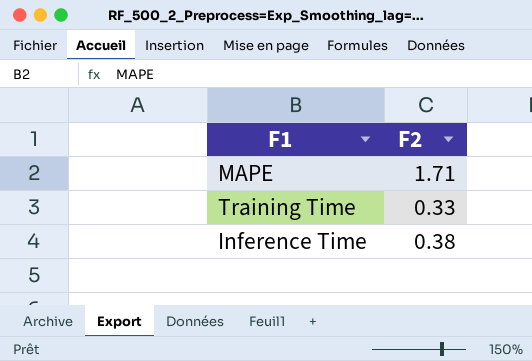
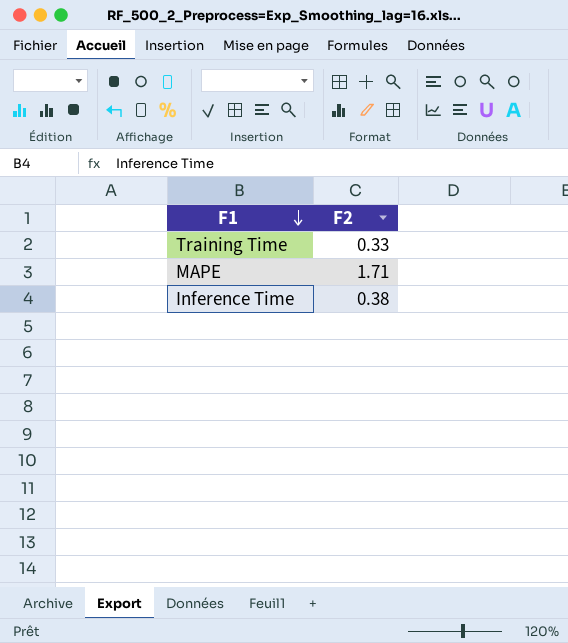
row order: none -> F1 descending

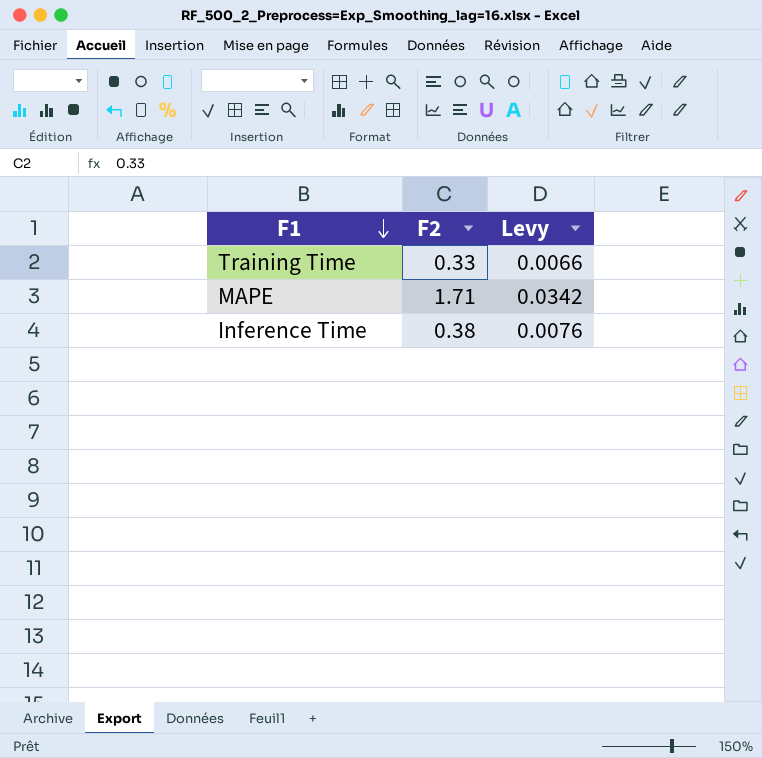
column Levy | formula: none -> [F2] * 0.02

